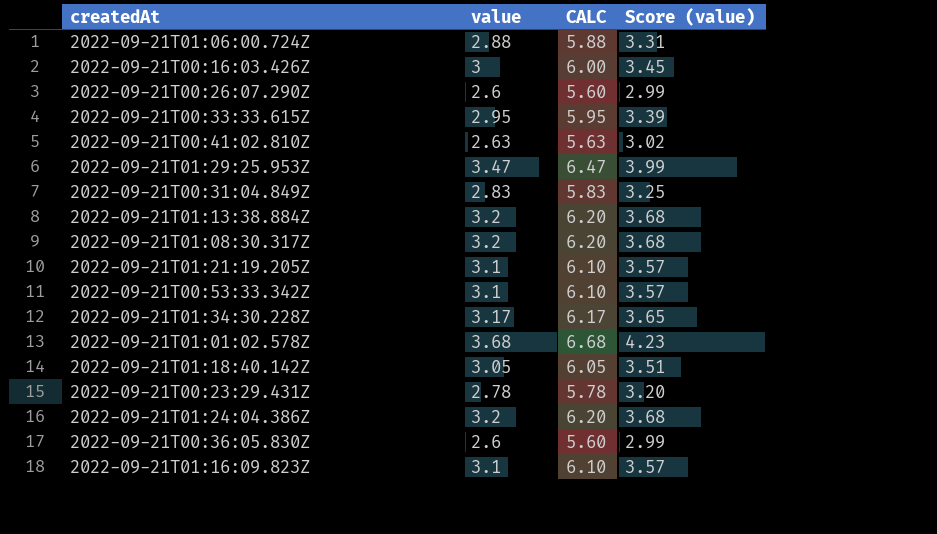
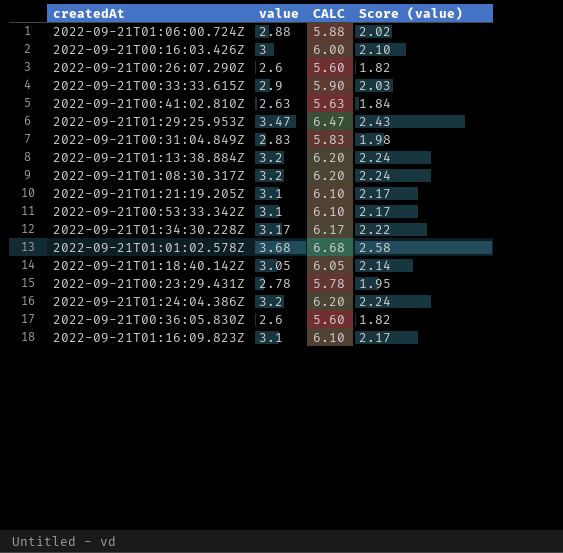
column Score (value) | formula: [value] * 1.15 -> [value] * 0.7
2022-09-21T00:33:33.615Z | value: 2.95 -> 2.9
2022-09-21T00:33:33.615Z | CALC: 5.95 -> 5.90

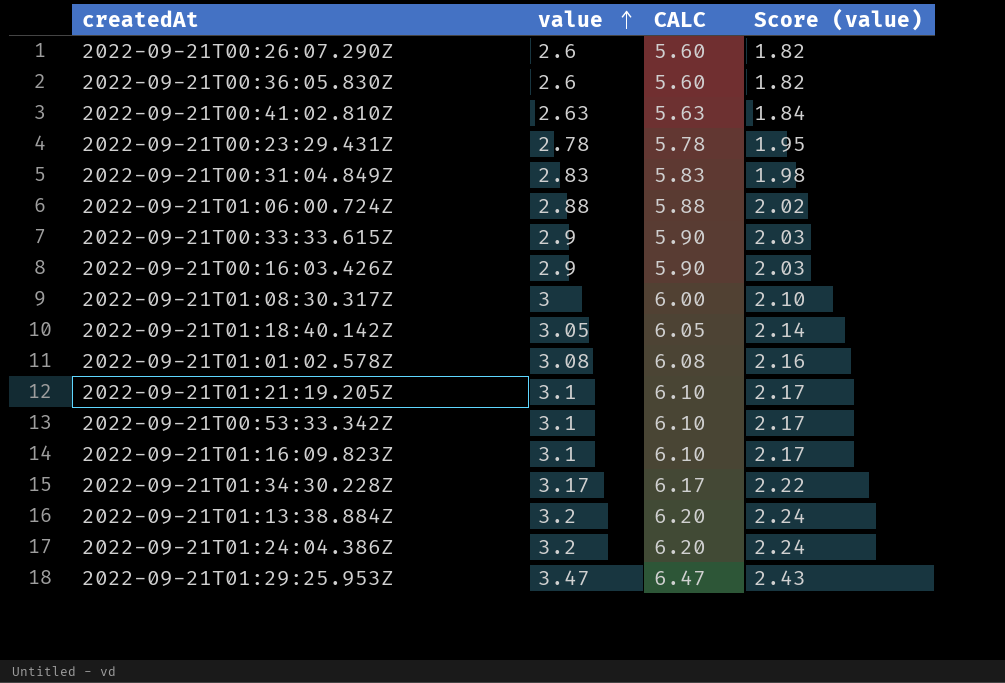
row order: none -> value ascending
2022-09-21T00:16:03.426Z | value: 3 -> 2.9
2022-09-21T00:16:03.426Z | CALC: 6.00 -> 5.90
2022-09-21T00:16:03.426Z | Score (value): 2.10 -> 2.03
2022-09-21T01:08:30.317Z | value: 3.2 -> 3
2022-09-21T01:08:30.317Z | CALC: 6.20 -> 6.00
2022-09-21T01:08:30.317Z | Score (value): 2.24 -> 2.10
2022-09-21T01:01:02.578Z | value: 3.68 -> 3.08
2022-09-21T01:01:02.578Z | CALC: 6.68 -> 6.08
2022-09-21T01:01:02.578Z | Score (value): 2.58 -> 2.16

